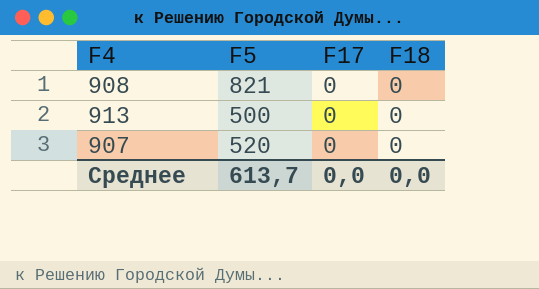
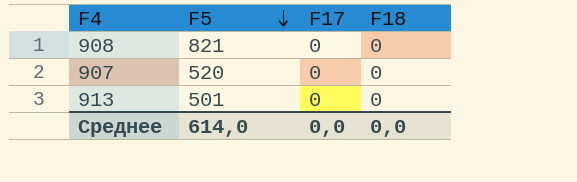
row order: none -> F5 descending
913 | F5: 500 -> 501
Среднее | F5: 613,7 -> 614,0

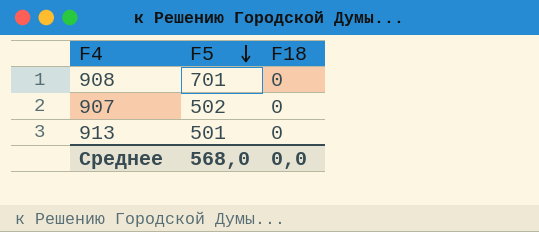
column F17 | position: 3 -> none
908 | F5: 821 -> 701
907 | F5: 520 -> 502
Среднее | F5: 614,0 -> 568,0

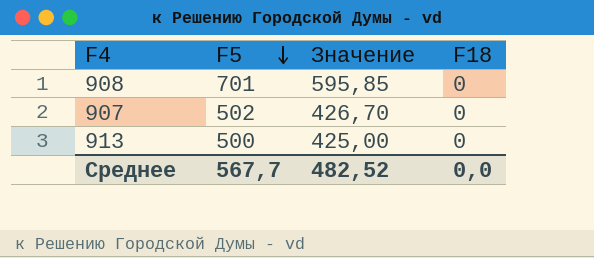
column Значение | formula: none -> [F5] * 0,85
913 | F5: 501 -> 500
Среднее | F5: 568,0 -> 567,7

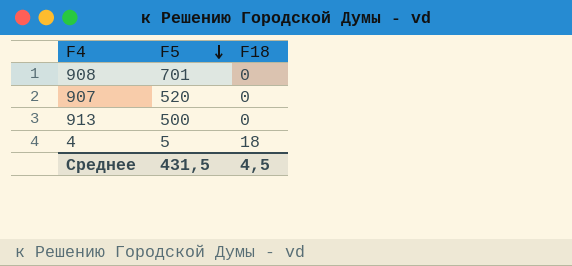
column Значение | formula: [F5] * 0,85 -> none
907 | F5: 502 -> 520
row 4: none -> 5 | 18
Среднее | F5: 567,7 -> 431,5
Среднее | F18: 0,0 -> 4,5

